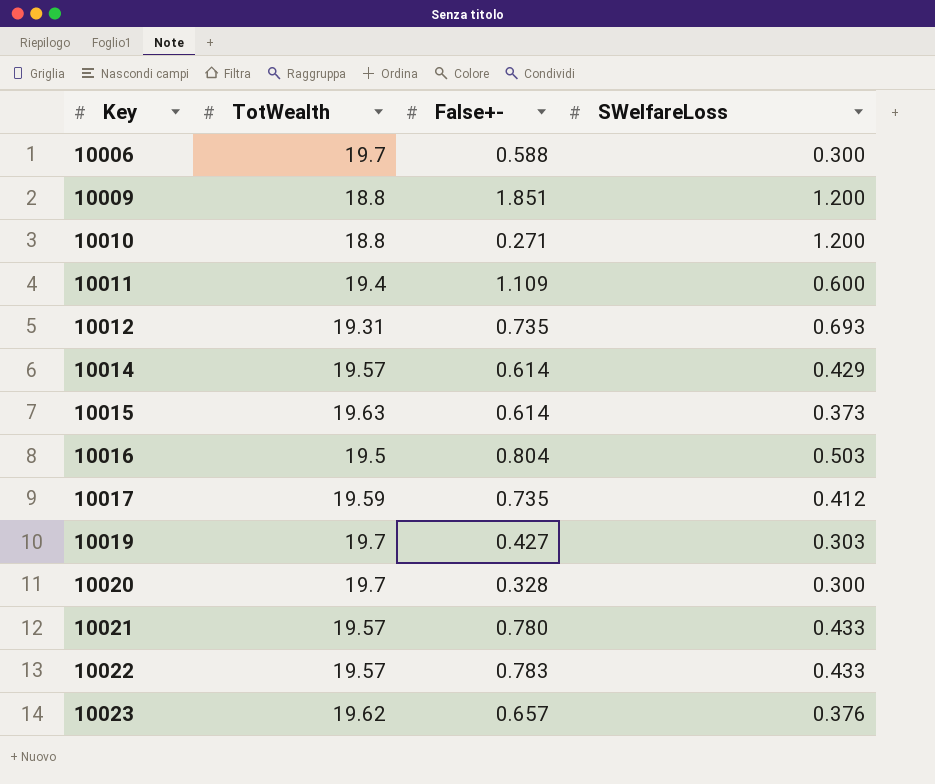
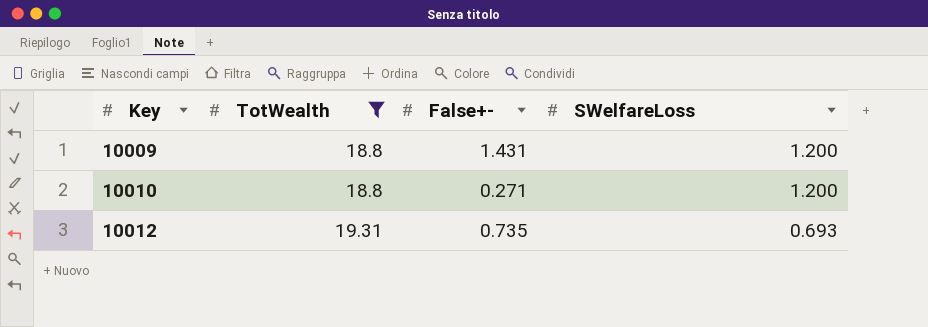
filter: none -> TotWealth <= 19.31
10009 | False+-: 1.851 -> 1.431

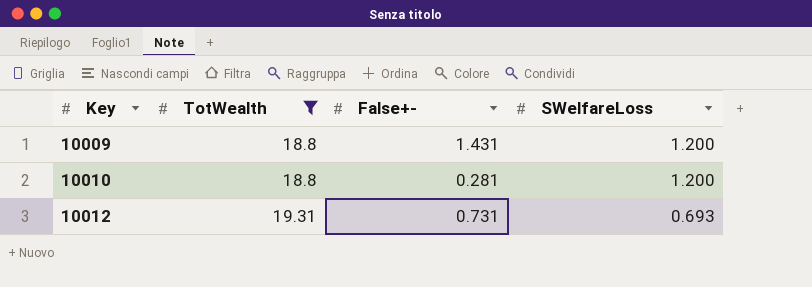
10010 | False+-: 0.271 -> 0.281
10012 | False+-: 0.735 -> 0.731

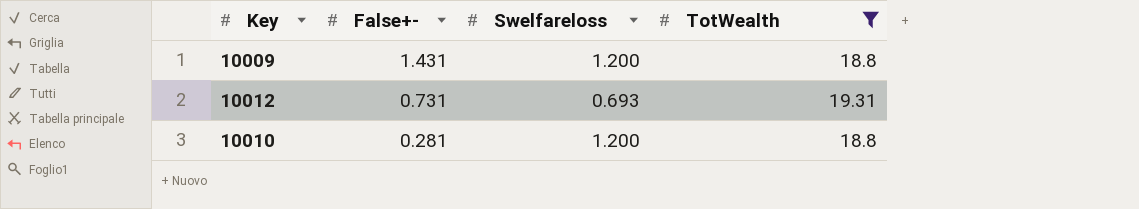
row order: Key ascending -> False+- descending
column name: SWelfareLoss -> Swelfareloss
column TotWealth | position: 2 -> 4

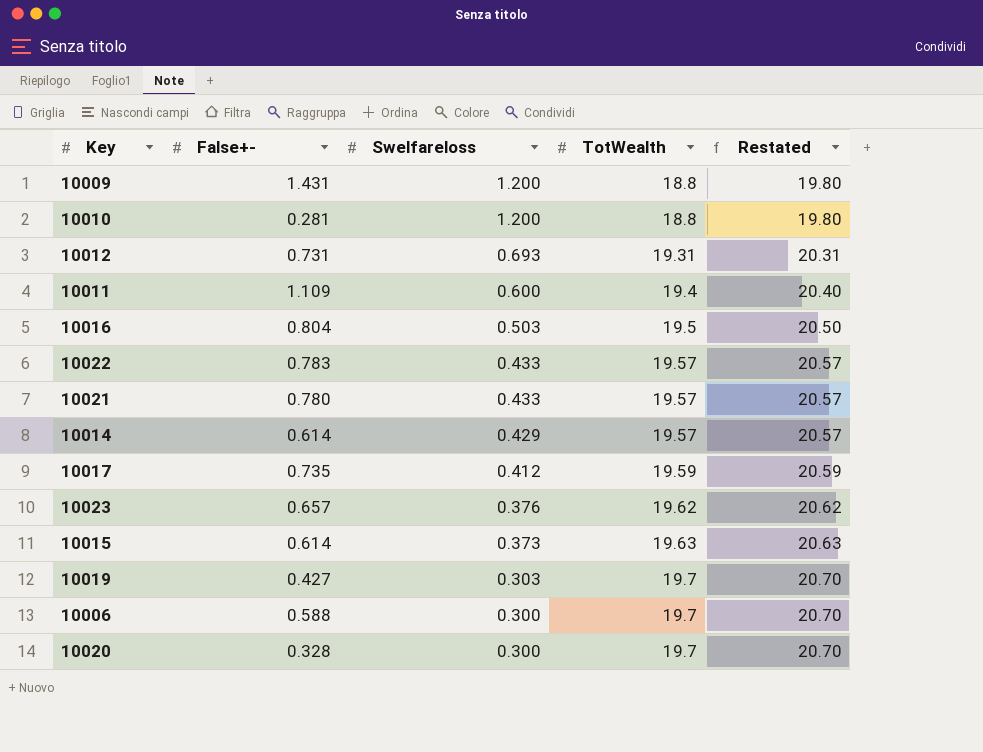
filter: TotWealth <= 19.31 -> none
row order: False+- descending -> Swelfareloss descending
column Restated | formula: none -> [TotWealth] + 1

